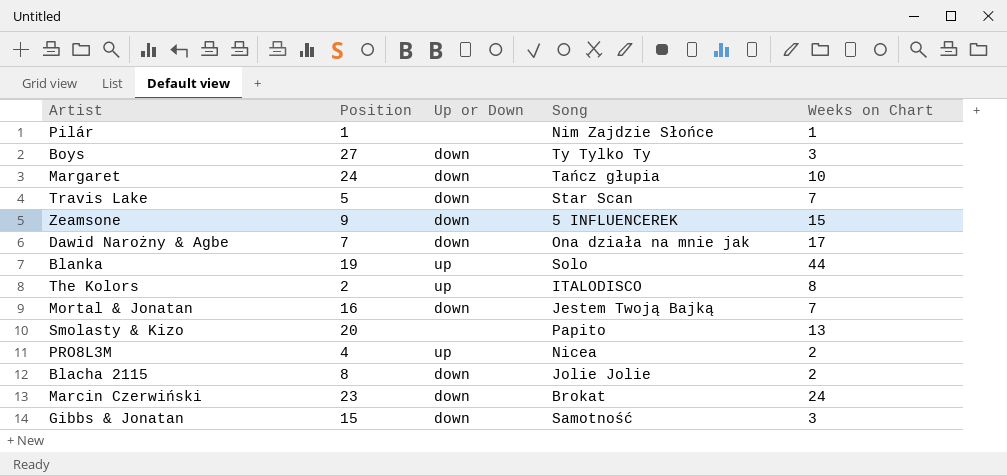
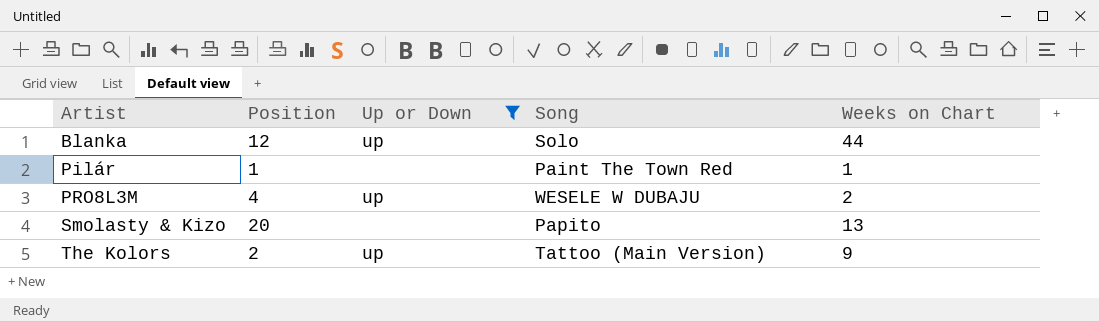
filter: none -> Up or Down != down
row order: none -> Artist ascending
Blanka | Position: 19 -> 12
Pilár | Song: Nim Zajdzie Słońce -> Paint The Town Red
PRO8L3M | Song: Nicea -> WESELE W DUBAJU
The Kolors | Song: ITALODISCO -> Tattoo (Main Version)
The Kolors | Weeks on Chart: 8 -> 9

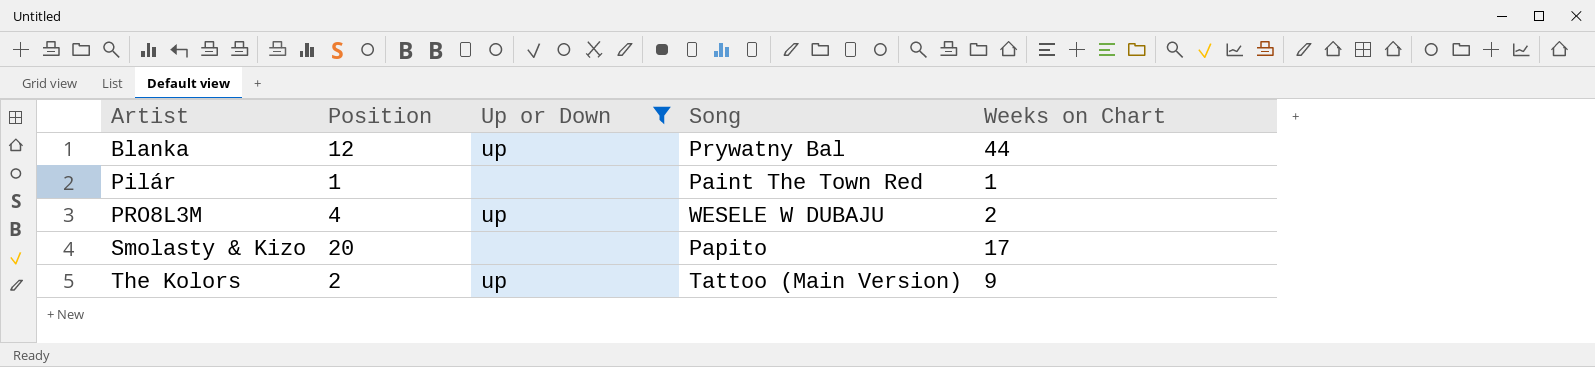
Blanka | Song: Solo -> Prywatny Bal
Smolasty & Kizo | Weeks on Chart: 13 -> 17

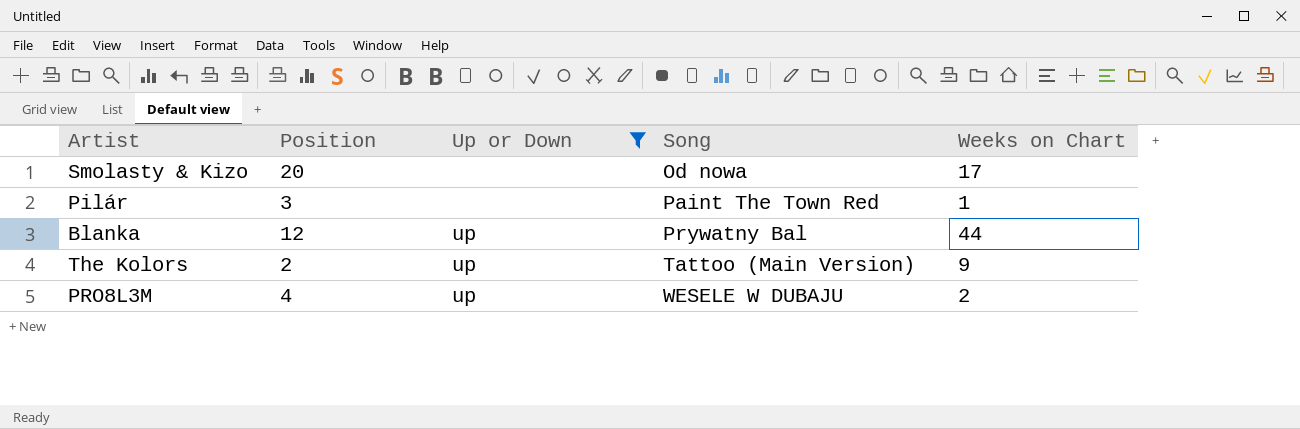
row order: Artist ascending -> Song ascending
Smolasty & Kizo | Song: Papito -> Od nowa
Pilár | Position: 1 -> 3

